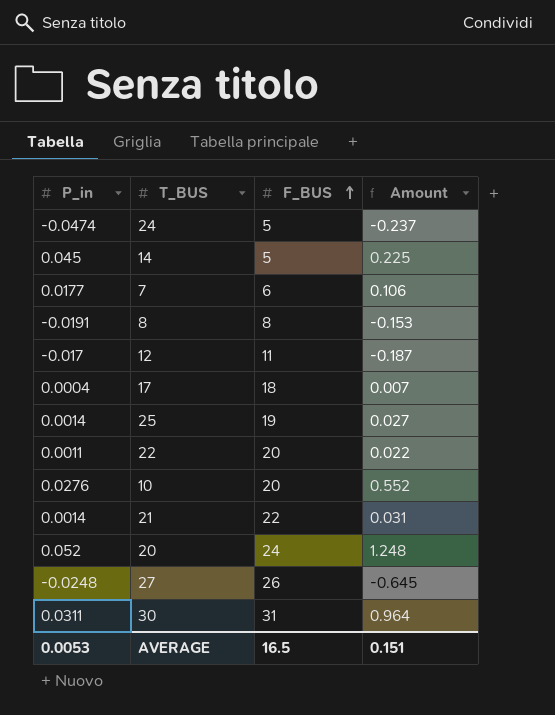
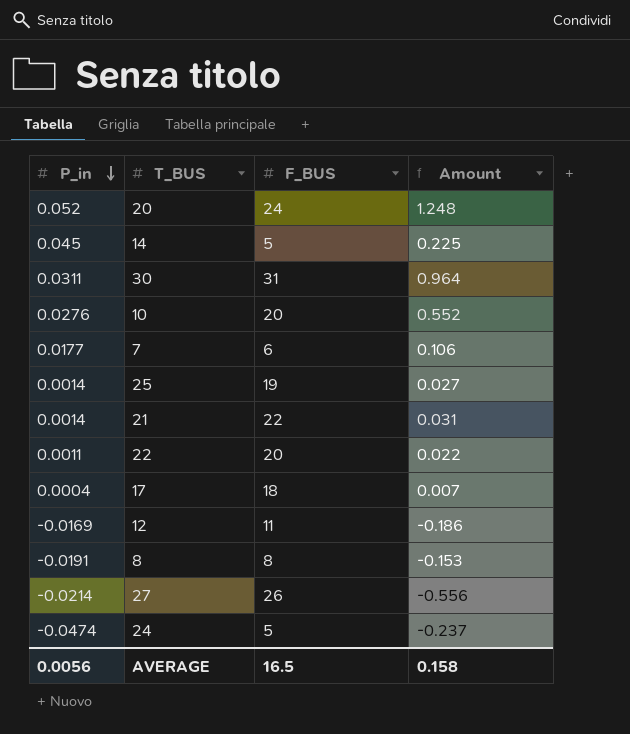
row order: F_BUS ascending -> P_in descending
12 | P_in: -0.017 -> -0.0169
12 | Amount: -0.187 -> -0.186
27 | P_in: -0.0248 -> -0.0214
27 | Amount: -0.645 -> -0.556
AVERAGE | P_in: 0.0053 -> 0.0056
AVERAGE | Amount: 0.151 -> 0.158

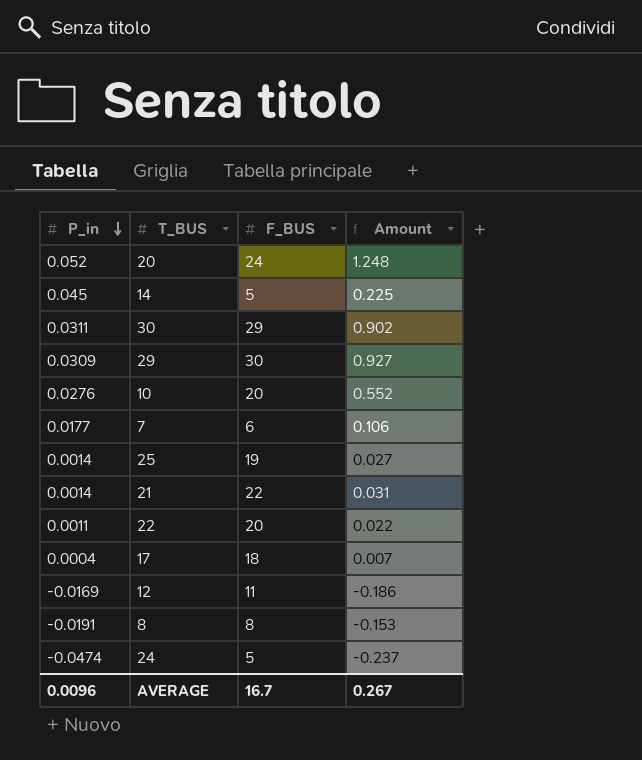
row 27: -0.0214 | 26 | -0.556 -> none
30 | F_BUS: 31 -> 29
30 | Amount: 0.964 -> 0.902
row 29: none -> 0.0309 | 30 | 0.927
AVERAGE | P_in: 0.0056 -> 0.0096
AVERAGE | F_BUS: 16.5 -> 16.7
AVERAGE | Amount: 0.158 -> 0.267

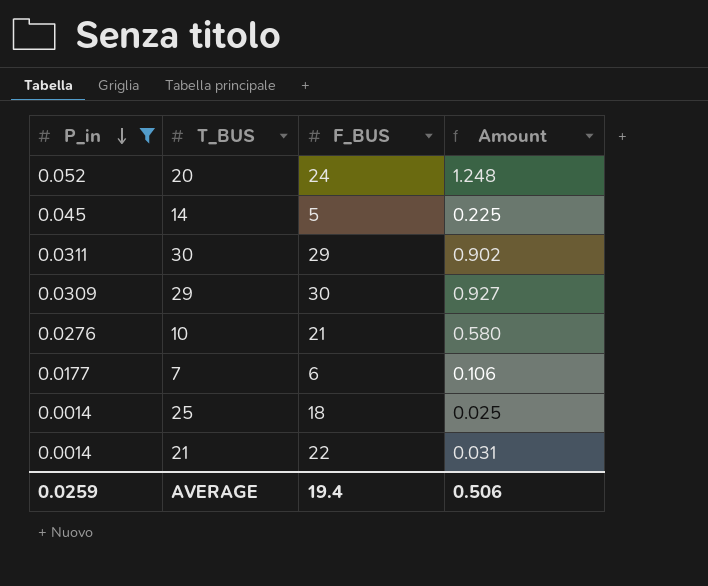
filter: none -> P_in >= 0.0014
10 | F_BUS: 20 -> 21
10 | Amount: 0.552 -> 0.580
25 | F_BUS: 19 -> 18
25 | Amount: 0.027 -> 0.025
AVERAGE | P_in: 0.0096 -> 0.0259
AVERAGE | F_BUS: 16.7 -> 19.4
AVERAGE | Amount: 0.267 -> 0.506

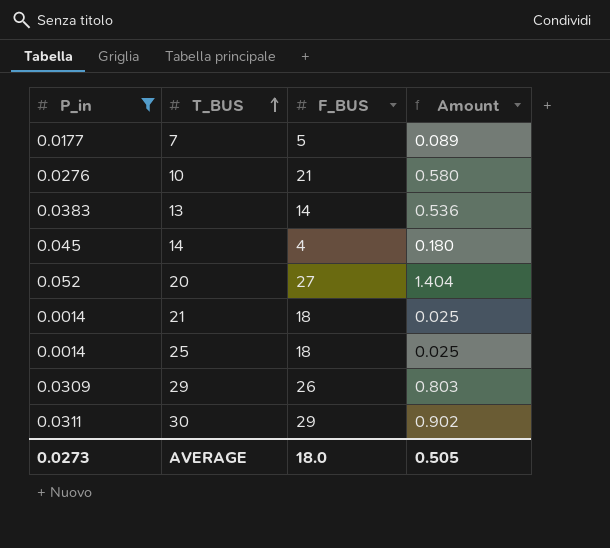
row order: P_in descending -> T_BUS ascending
7 | F_BUS: 6 -> 5
7 | Amount: 0.106 -> 0.089
row 13: none -> 0.0383 | 14 | 0.536
14 | F_BUS: 5 -> 4
14 | Amount: 0.225 -> 0.180
20 | F_BUS: 24 -> 27
20 | Amount: 1.248 -> 1.404
21 | F_BUS: 22 -> 18
21 | Amount: 0.031 -> 0.025
29 | F_BUS: 30 -> 26
29 | Amount: 0.927 -> 0.803
AVERAGE | P_in: 0.0259 -> 0.0273
AVERAGE | F_BUS: 19.4 -> 18.0
AVERAGE | Amount: 0.506 -> 0.505

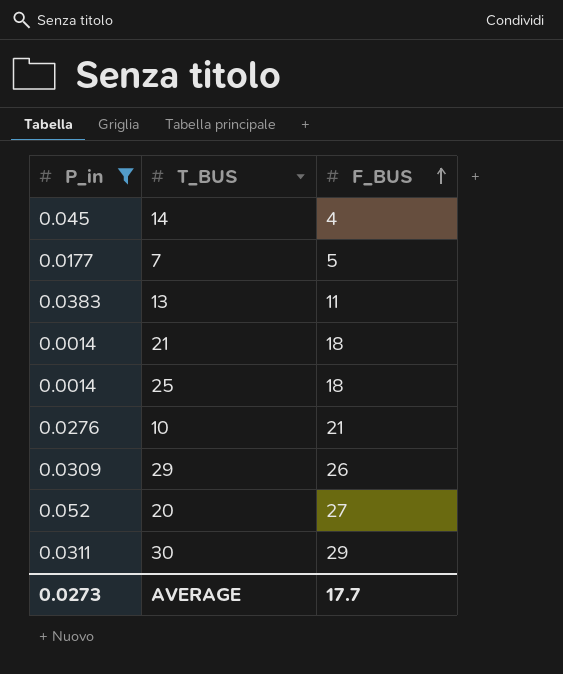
row order: T_BUS ascending -> F_BUS ascending
column Amount | formula: [P_in] * [F_BUS] -> none
13 | F_BUS: 14 -> 11
AVERAGE | F_BUS: 18.0 -> 17.7

